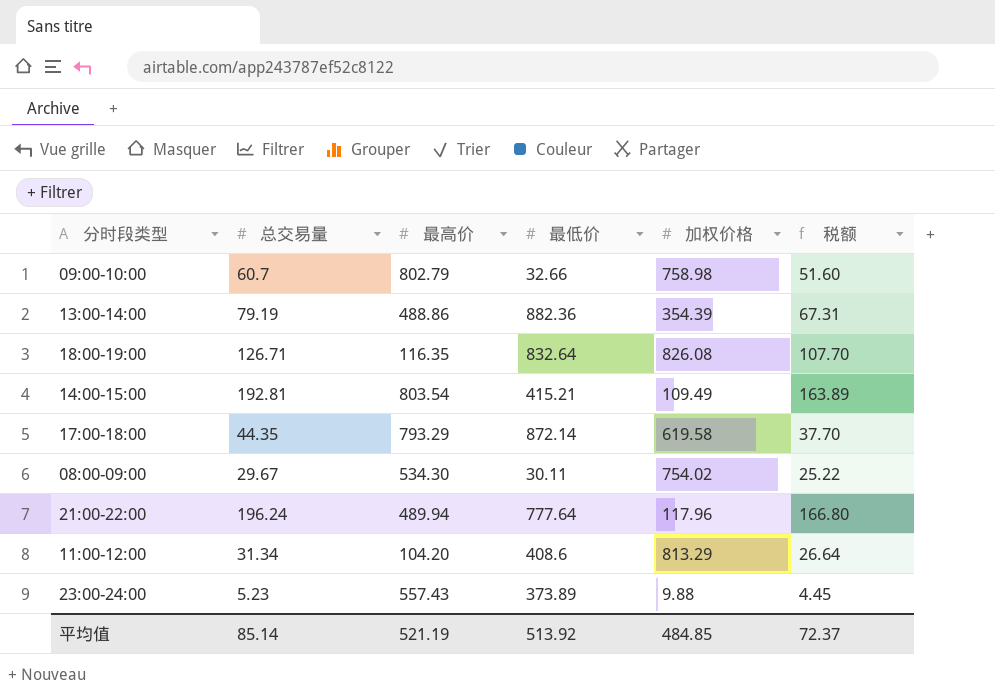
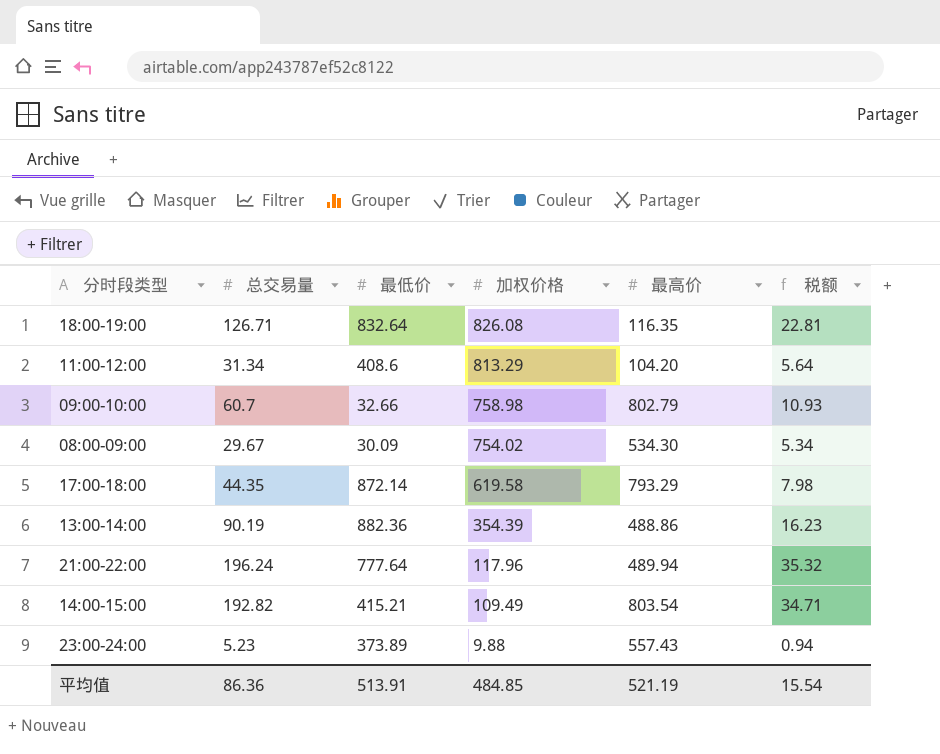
row order: none -> 加权价格 descending
column 最高价 | position: 3 -> 5
column 税额 | formula: [总交易量] * 0.85 -> [总交易量] * 0.18
08:00-09:00 | 最低价: 30.11 -> 30.09
13:00-14:00 | 总交易量: 79.19 -> 90.19
14:00-15:00 | 总交易量: 192.81 -> 192.82
平均值 | 总交易量: 85.14 -> 86.36
平均值 | 最低价: 513.92 -> 513.91
平均值 | 税额: 72.37 -> 15.54

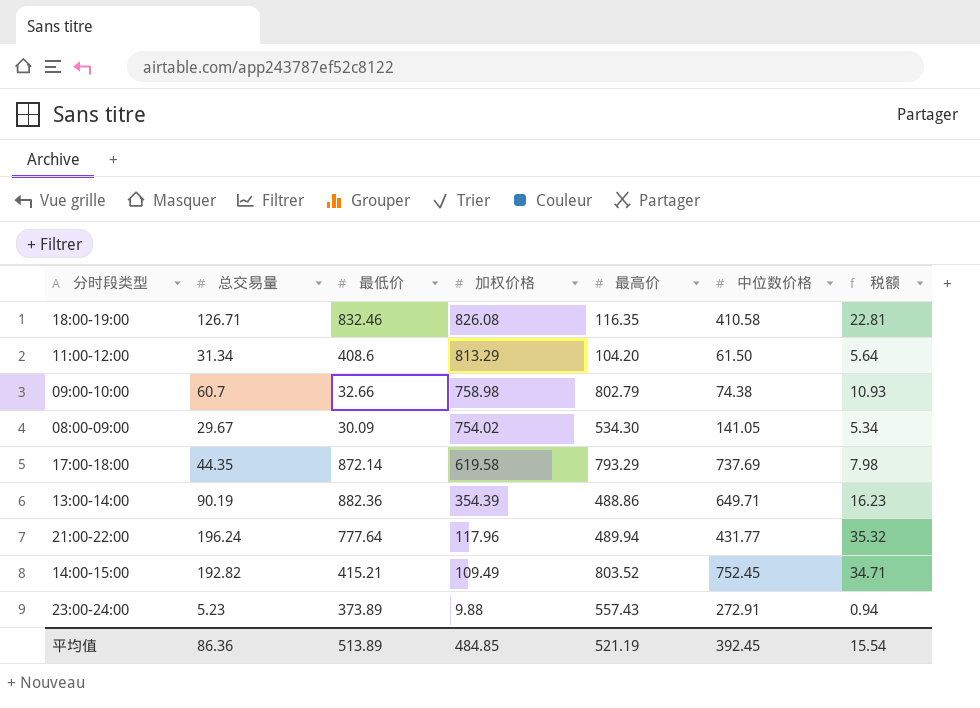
column 中位数价格 | position: none -> 6
18:00-19:00 | 最低价: 832.64 -> 832.46
14:00-15:00 | 最高价: 803.54 -> 803.52
平均值 | 最低价: 513.91 -> 513.89

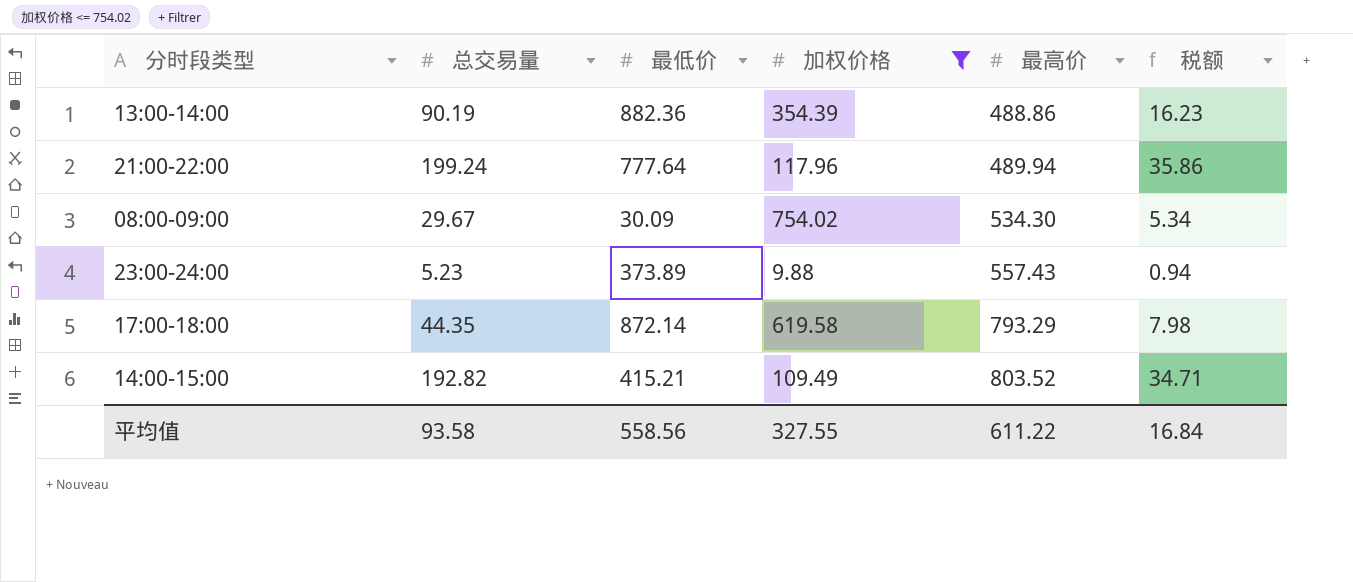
filter: none -> 加权价格 <= 754.02
row order: 加权价格 descending -> 最高价 ascending
column 中位数价格 | position: 6 -> none
21:00-22:00 | 总交易量: 196.24 -> 199.24
21:00-22:00 | 税额: 35.32 -> 35.86
平均值 | 总交易量: 86.36 -> 93.58
平均值 | 最低价: 513.89 -> 558.56
平均值 | 加权价格: 484.85 -> 327.55
平均值 | 最高价: 521.19 -> 611.22
平均值 | 税额: 15.54 -> 16.84

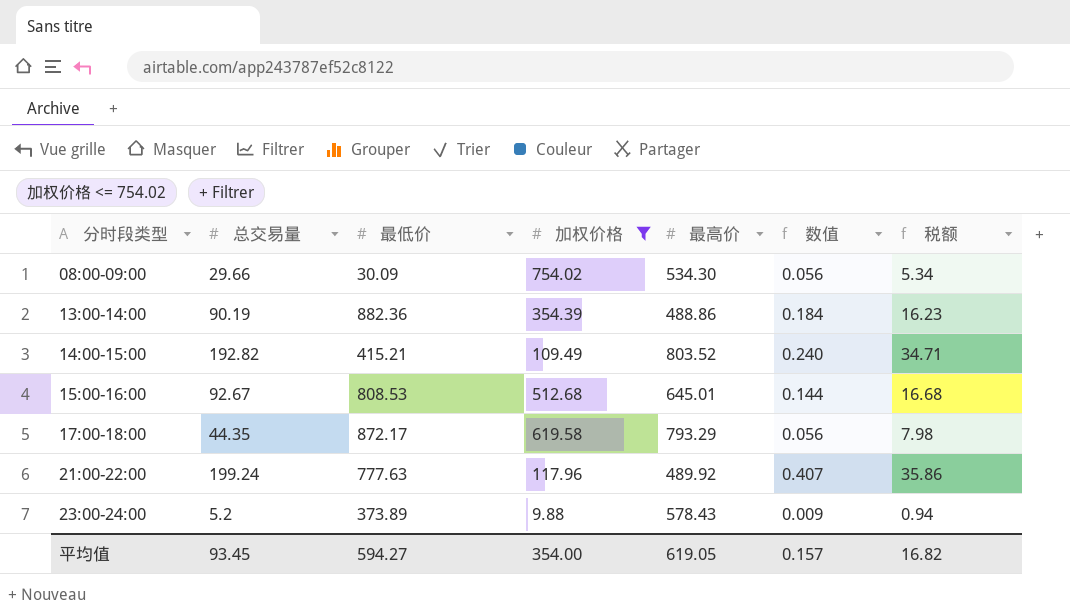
row order: 最高价 ascending -> 分时段类型 ascending
column 数值 | formula: none -> [总交易量] / [最高价]
08:00-09:00 | 总交易量: 29.67 -> 29.66
row 15:00-16:00: none -> 92.67 | 808.53 | 512.68 | 645.01 | 0.144 | 16.68
17:00-18:00 | 最低价: 872.14 -> 872.17
21:00-22:00 | 最低价: 777.64 -> 777.63
21:00-22:00 | 最高价: 489.94 -> 489.92
23:00-24:00 | 总交易量: 5.23 -> 5.2
23:00-24:00 | 最高价: 557.43 -> 578.43
平均值 | 总交易量: 93.58 -> 93.45
平均值 | 最低价: 558.56 -> 594.27
平均值 | 加权价格: 327.55 -> 354.00
平均值 | 最高价: 611.22 -> 619.05
平均值 | 税额: 16.84 -> 16.82

